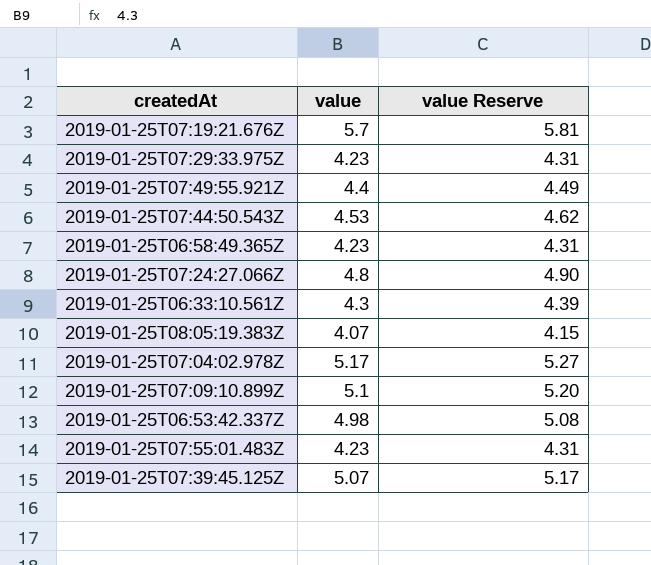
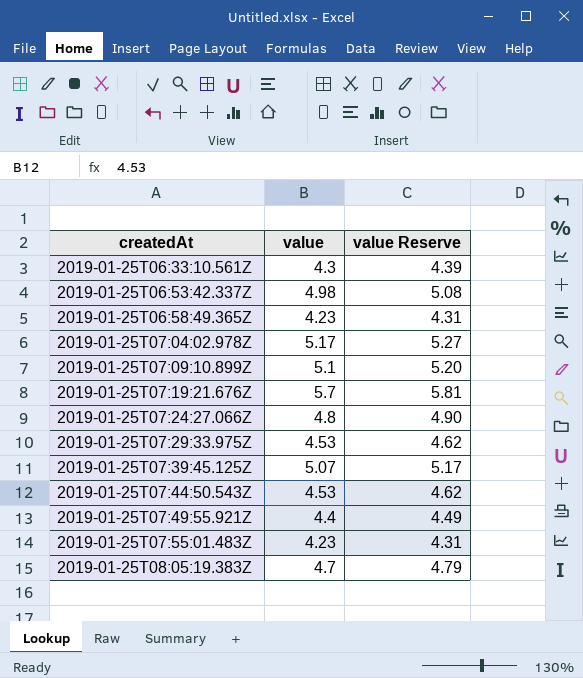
row order: none -> createdAt ascending
2019-01-25T07:29:33.975Z | value: 4.23 -> 4.53
2019-01-25T07:29:33.975Z | value Reserve: 4.31 -> 4.62
2019-01-25T08:05:19.383Z | value: 4.07 -> 4.7
2019-01-25T08:05:19.383Z | value Reserve: 4.15 -> 4.79

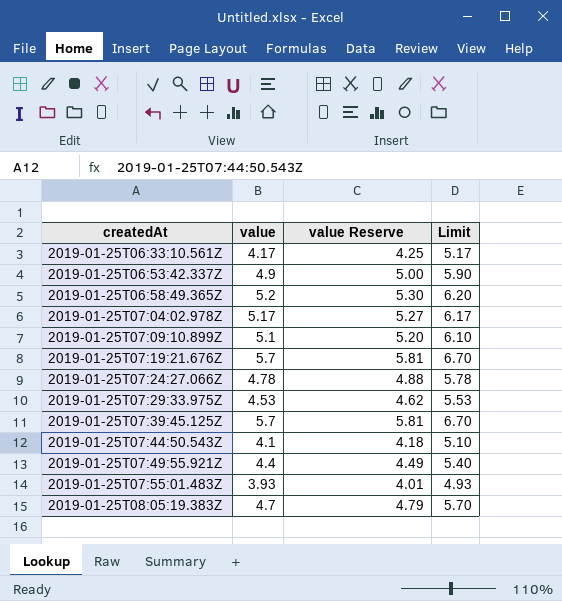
column Limit | formula: none -> [value] + 1
2019-01-25T06:33:10.561Z | value: 4.3 -> 4.17
2019-01-25T06:33:10.561Z | value Reserve: 4.39 -> 4.25
2019-01-25T06:53:42.337Z | value: 4.98 -> 4.9
2019-01-25T06:53:42.337Z | value Reserve: 5.08 -> 5.00
2019-01-25T06:58:49.365Z | value: 4.23 -> 5.2
2019-01-25T06:58:49.365Z | value Reserve: 4.31 -> 5.30
2019-01-25T07:24:27.066Z | value: 4.8 -> 4.78
2019-01-25T07:24:27.066Z | value Reserve: 4.90 -> 4.88
2019-01-25T07:39:45.125Z | value: 5.07 -> 5.7
2019-01-25T07:39:45.125Z | value Reserve: 5.17 -> 5.81
2019-01-25T07:44:50.543Z | value: 4.53 -> 4.1
2019-01-25T07:44:50.543Z | value Reserve: 4.62 -> 4.18
2019-01-25T07:55:01.483Z | value: 4.23 -> 3.93
2019-01-25T07:55:01.483Z | value Reserve: 4.31 -> 4.01

